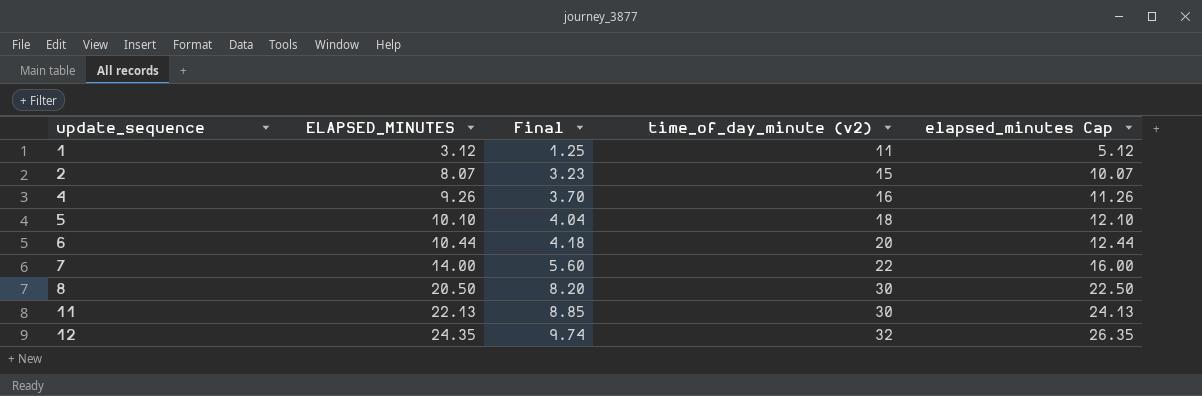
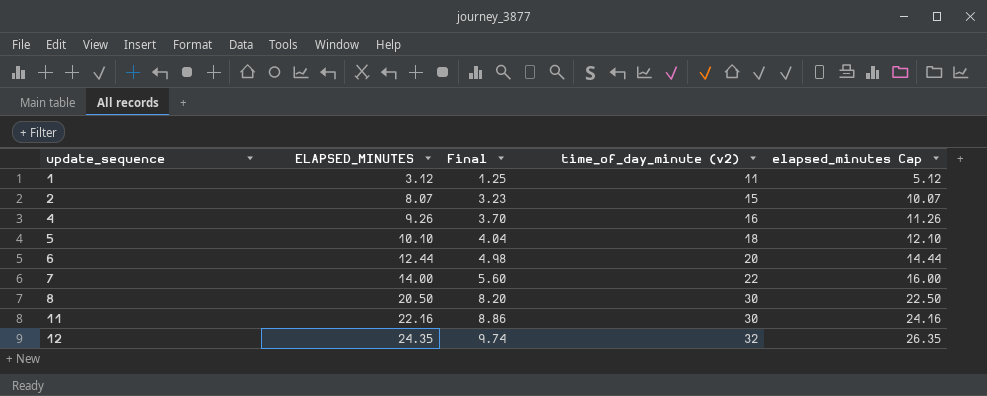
6 | ELAPSED_MINUTES: 10.44 -> 12.44
6 | Final: 4.18 -> 4.98
6 | elapsed_minutes Cap: 12.44 -> 14.44
11 | ELAPSED_MINUTES: 22.13 -> 22.16
11 | Final: 8.85 -> 8.86
11 | elapsed_minutes Cap: 24.13 -> 24.16

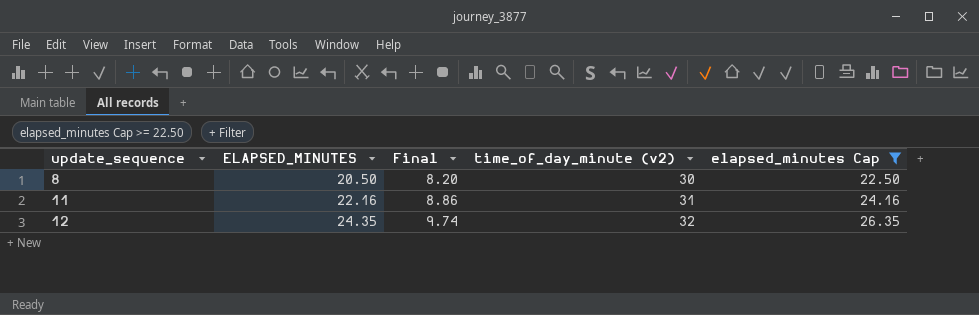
filter: none -> elapsed_minutes Cap >= 22.50
11 | time_of_day_minute (v2): 30 -> 31

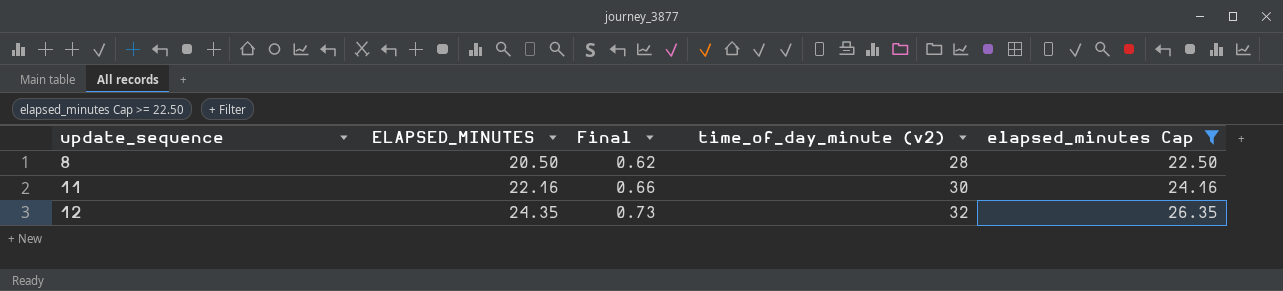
column Final | formula: [ELAPSED_MINUTES] * 0.4 -> [ELAPSED_MINUTES] * 0.03
8 | time_of_day_minute (v2): 30 -> 28
11 | time_of_day_minute (v2): 31 -> 30

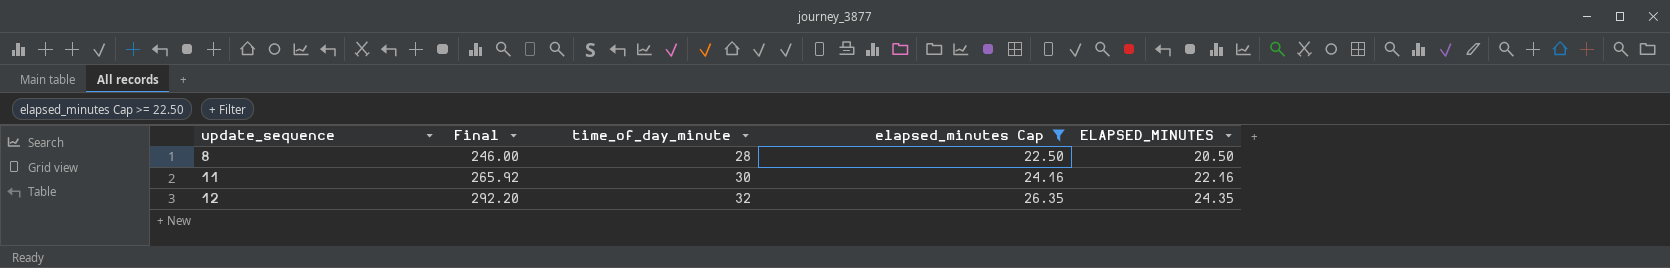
column Final | formula: [ELAPSED_MINUTES] * 0.03 -> [ELAPSED_MINUTES] * 12
column name: time_of_day_minute (v2) -> time_of_day_minute
column ELAPSED_MINUTES | position: 2 -> 5

